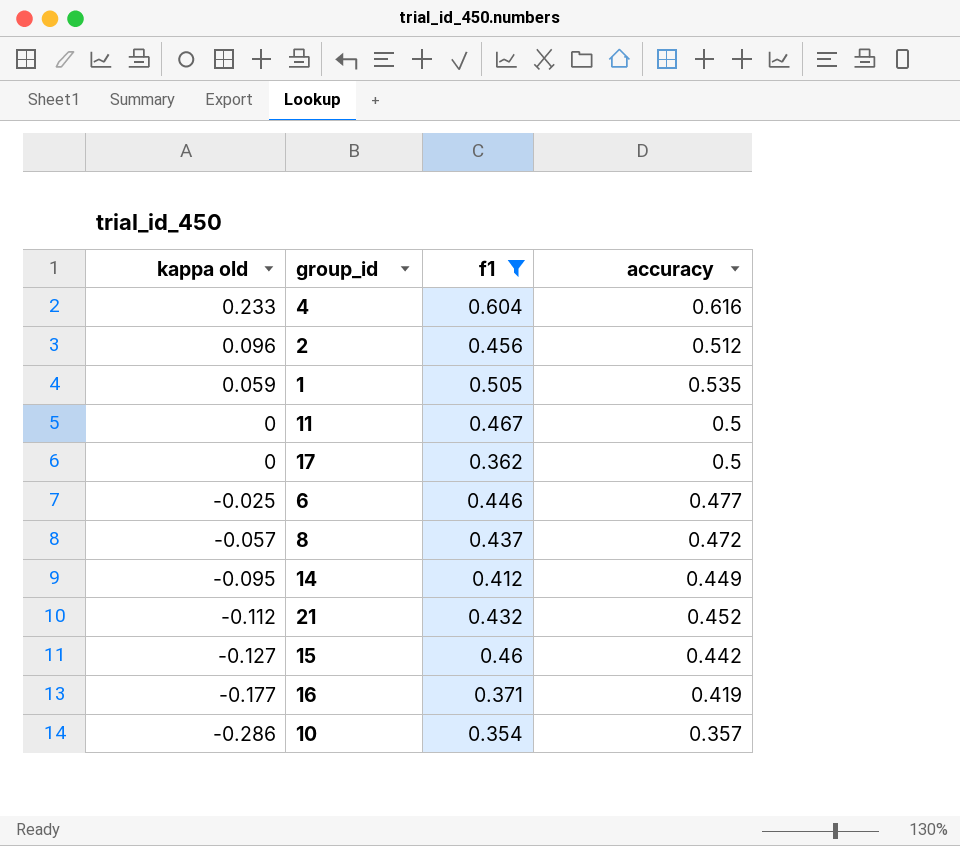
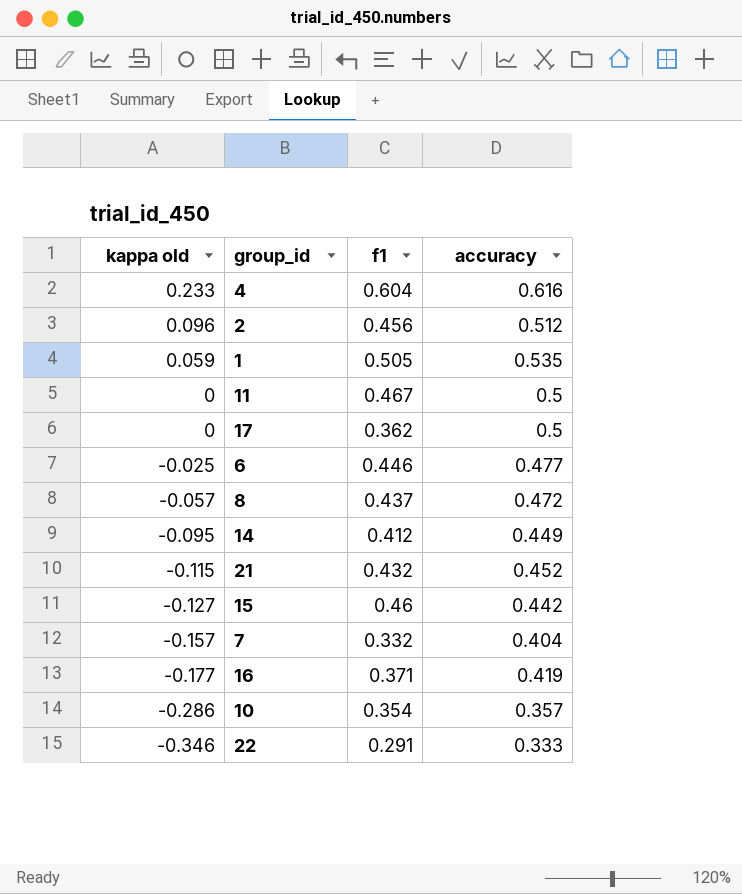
filter: f1 >= 0.354 -> none
21 | kappa old: -0.112 -> -0.115

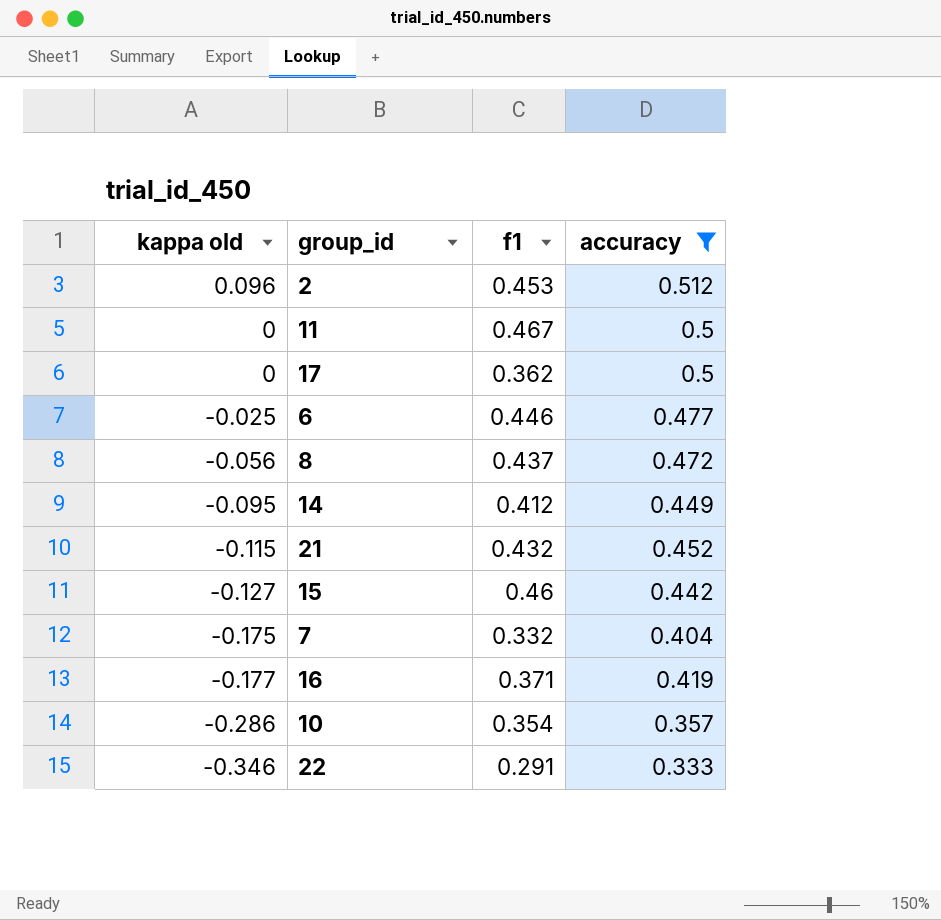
filter: none -> accuracy <= 0.512
2 | f1: 0.456 -> 0.453
8 | kappa old: -0.057 -> -0.056
7 | kappa old: -0.157 -> -0.175

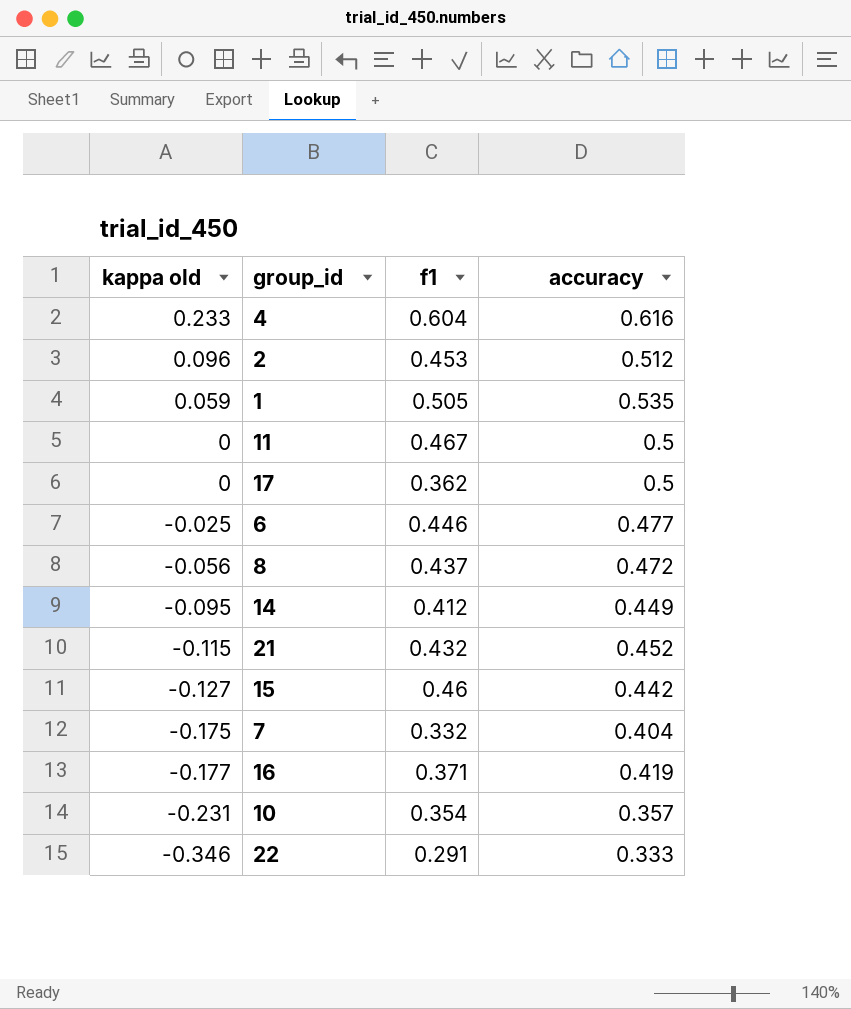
filter: accuracy <= 0.512 -> none
10 | kappa old: -0.286 -> -0.231

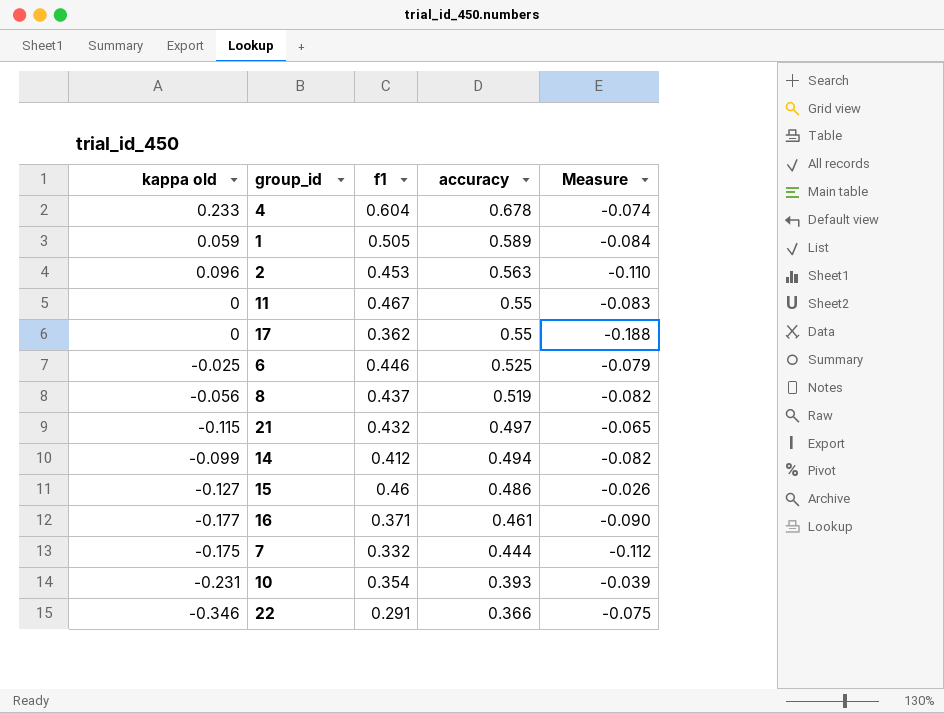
row order: kappa old descending -> accuracy descending
column Measure | formula: none -> [f1] - [accuracy]
4 | accuracy: 0.616 -> 0.678
1 | accuracy: 0.535 -> 0.589
2 | accuracy: 0.512 -> 0.563
11 | accuracy: 0.5 -> 0.55
17 | accuracy: 0.5 -> 0.55
6 | accuracy: 0.477 -> 0.525
8 | accuracy: 0.472 -> 0.519
21 | accuracy: 0.452 -> 0.497
14 | kappa old: -0.095 -> -0.099
14 | accuracy: 0.449 -> 0.494
15 | accuracy: 0.442 -> 0.486
16 | accuracy: 0.419 -> 0.461
7 | accuracy: 0.404 -> 0.444
10 | accuracy: 0.357 -> 0.393
22 | accuracy: 0.333 -> 0.366

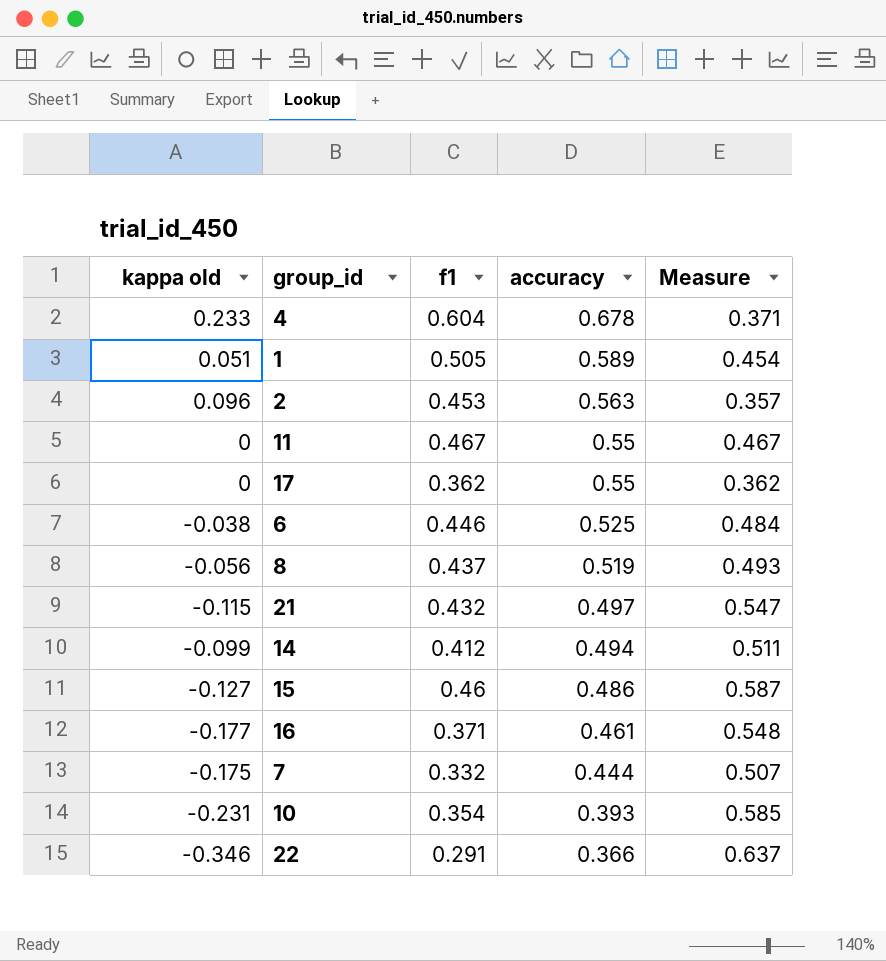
column Measure | formula: [f1] - [accuracy] -> [f1] - [kappa old]
1 | kappa old: 0.059 -> 0.051
6 | kappa old: -0.025 -> -0.038

